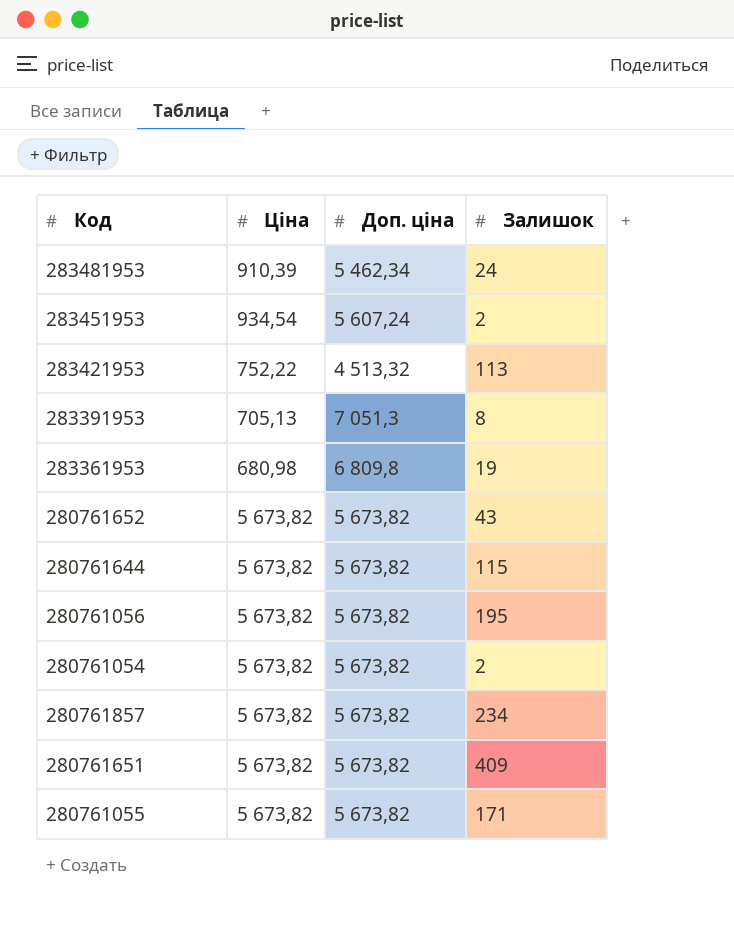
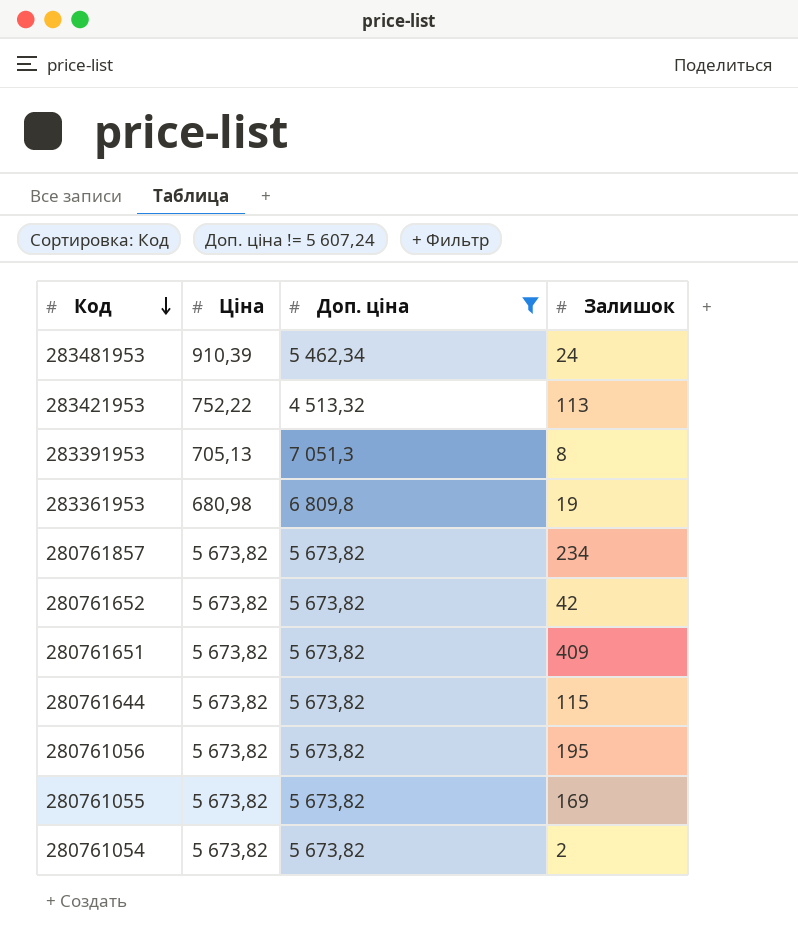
filter: none -> Доп. ціна != 5 607,24
row order: none -> Код descending
280761652 | Залишок: 43 -> 42
280761055 | Залишок: 171 -> 169

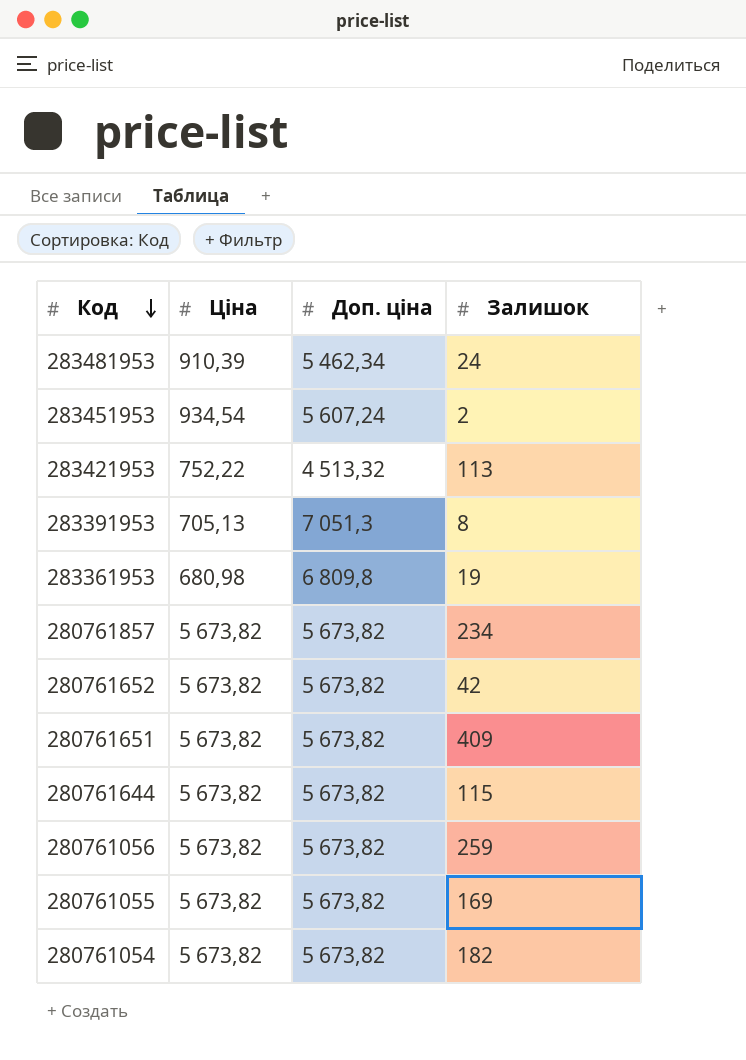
filter: Доп. ціна != 5 607,24 -> none
280761056 | Залишок: 195 -> 259
280761054 | Залишок: 2 -> 182

